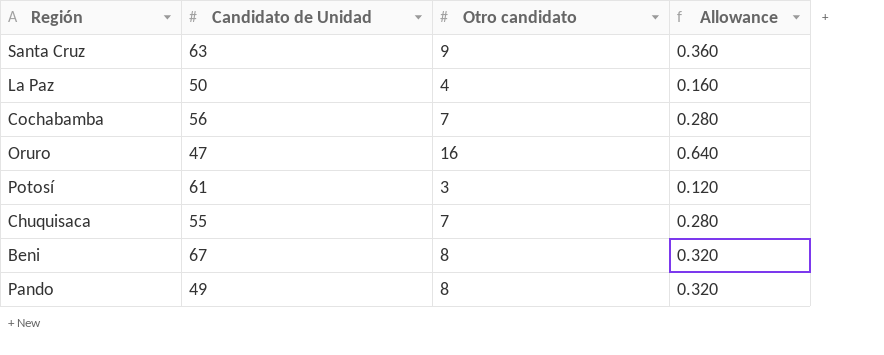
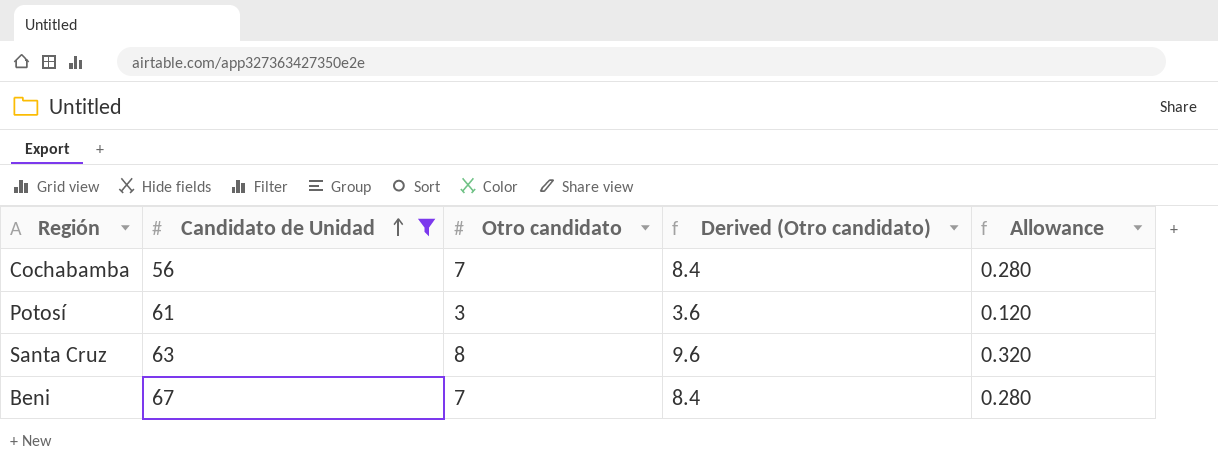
filter: none -> Candidato de Unidad >= 56
row order: none -> Candidato de Unidad ascending
column Derived (Otro candidato) | formula: none -> [Otro candidato] * 1.2
Santa Cruz | Otro candidato: 9 -> 8
Santa Cruz | Allowance: 0.360 -> 0.320
Beni | Otro candidato: 8 -> 7
Beni | Allowance: 0.320 -> 0.280

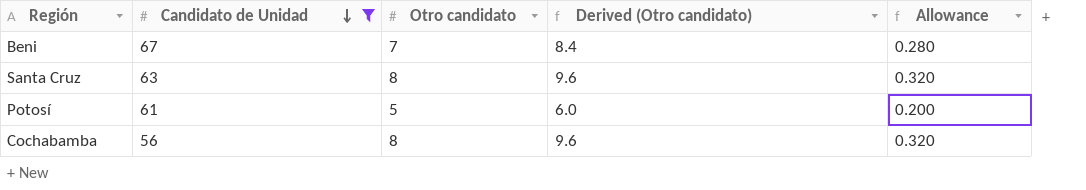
row order: Candidato de Unidad ascending -> Candidato de Unidad descending
Potosí | Otro candidato: 3 -> 5
Potosí | Derived (Otro candidato): 3.6 -> 6.0
Potosí | Allowance: 0.120 -> 0.200
Cochabamba | Otro candidato: 7 -> 8
Cochabamba | Derived (Otro candidato): 8.4 -> 9.6
Cochabamba | Allowance: 0.280 -> 0.320

